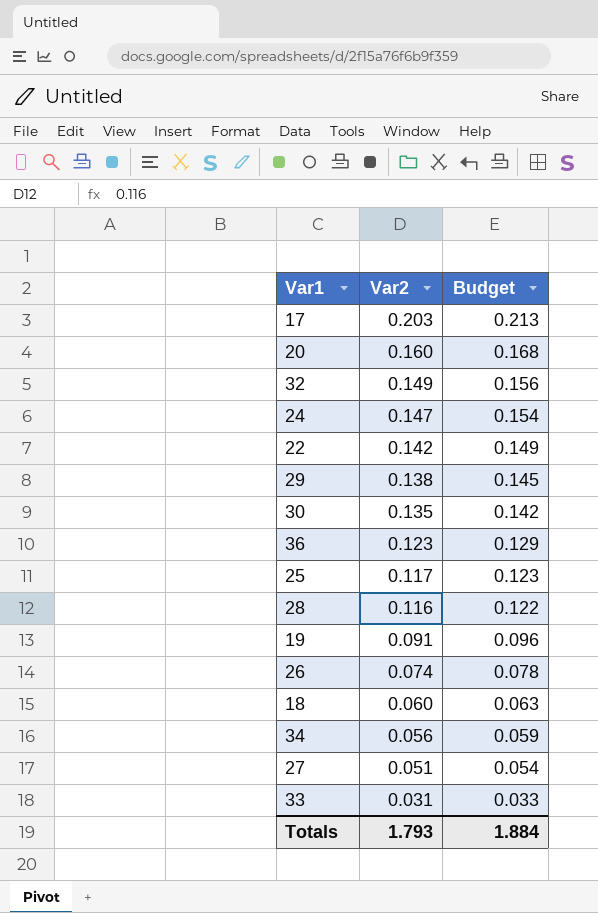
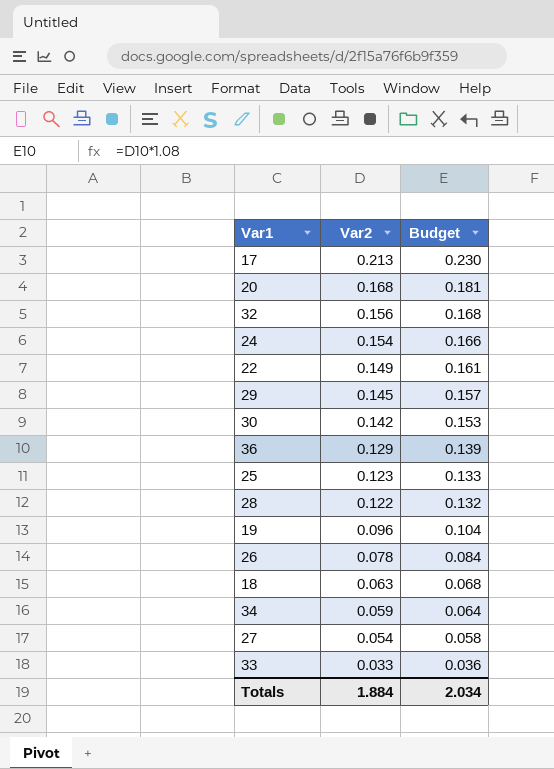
column Budget | formula: [Var2] * 1.05 -> [Var2] * 1.08
17 | Var2: 0.203 -> 0.213
20 | Var2: 0.160 -> 0.168
32 | Var2: 0.149 -> 0.156
24 | Var2: 0.147 -> 0.154
22 | Var2: 0.142 -> 0.149
29 | Var2: 0.138 -> 0.145
30 | Var2: 0.135 -> 0.142
36 | Var2: 0.123 -> 0.129
25 | Var2: 0.117 -> 0.123
28 | Var2: 0.116 -> 0.122
19 | Var2: 0.091 -> 0.096
26 | Var2: 0.074 -> 0.078
18 | Var2: 0.060 -> 0.063
34 | Var2: 0.056 -> 0.059
27 | Var2: 0.051 -> 0.054
33 | Var2: 0.031 -> 0.033
Totals | Var2: 1.793 -> 1.884
Totals | Budget: 1.884 -> 2.034

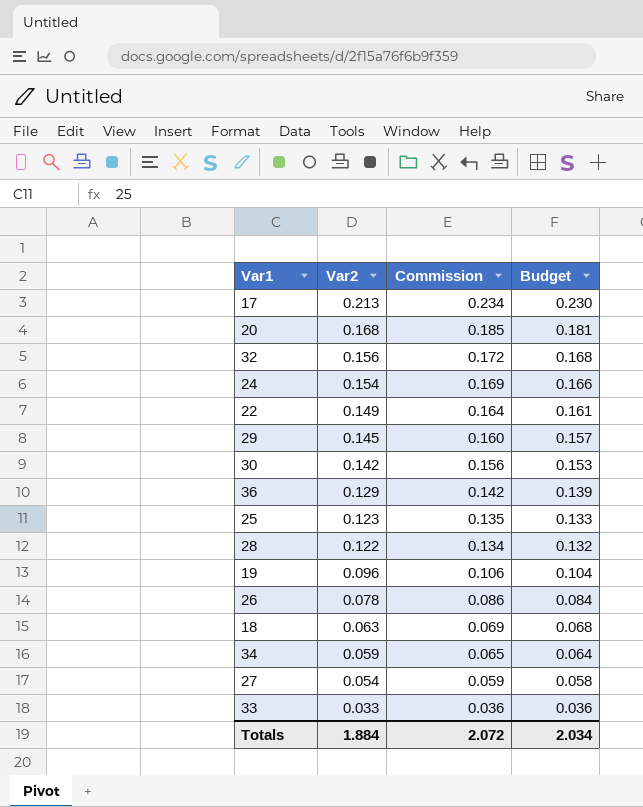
column Commission | formula: none -> [Var2] * 1.1

